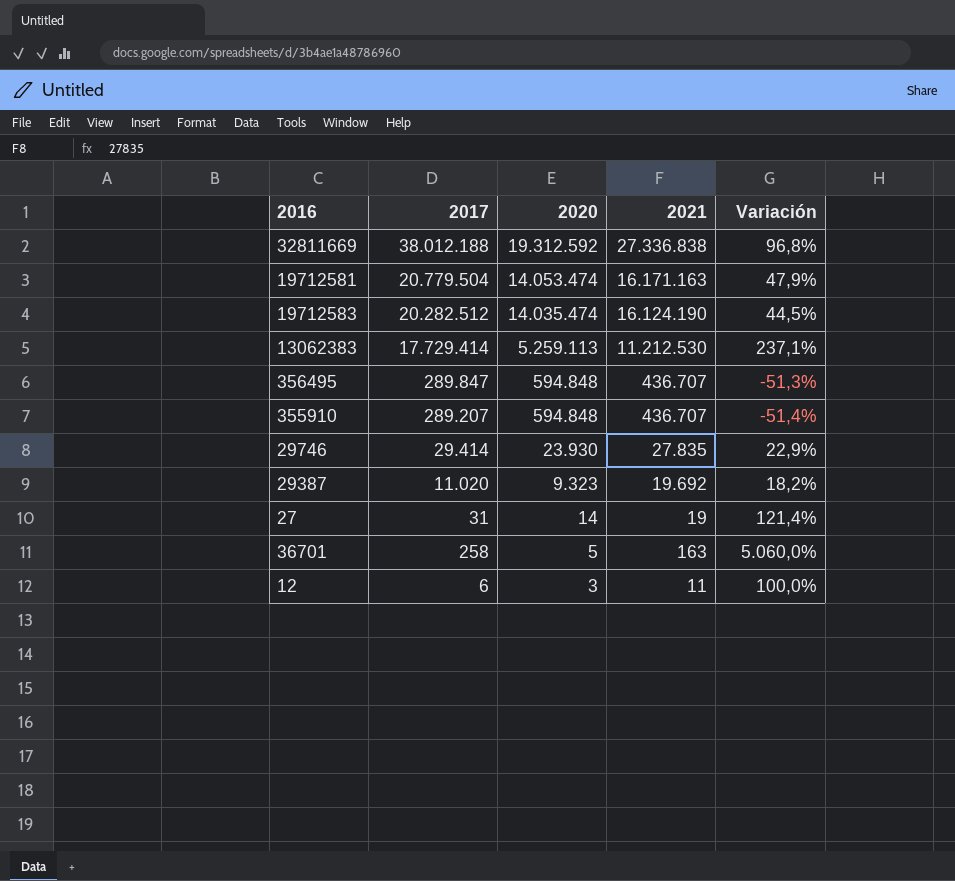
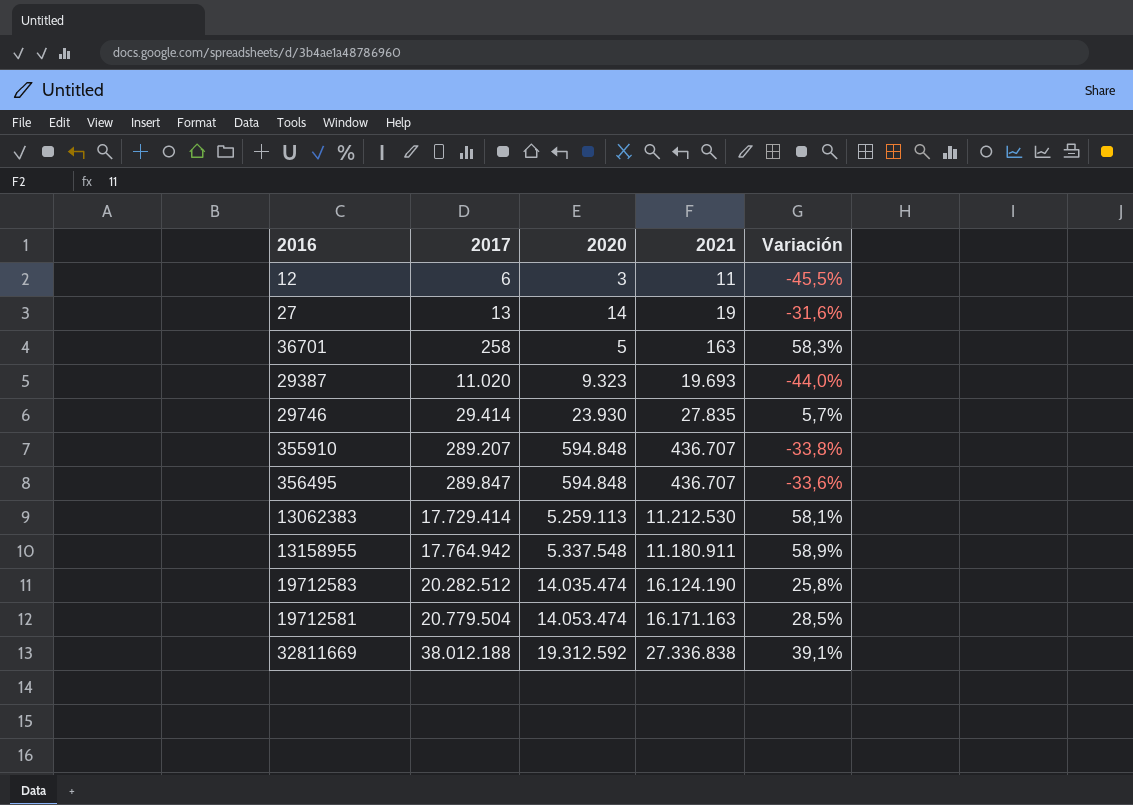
row order: 2020 descending -> 2017 ascending
column Variación | formula: ([2017] - [2020]) / [2020] -> ([2017] - [2021]) / [2021]
27 | 2017: 31 -> 13
29387 | 2021: 19.692 -> 19.693
row 13158955: none -> 17.764.942 | 5.337.548 | 11.180.911 | 58,9%

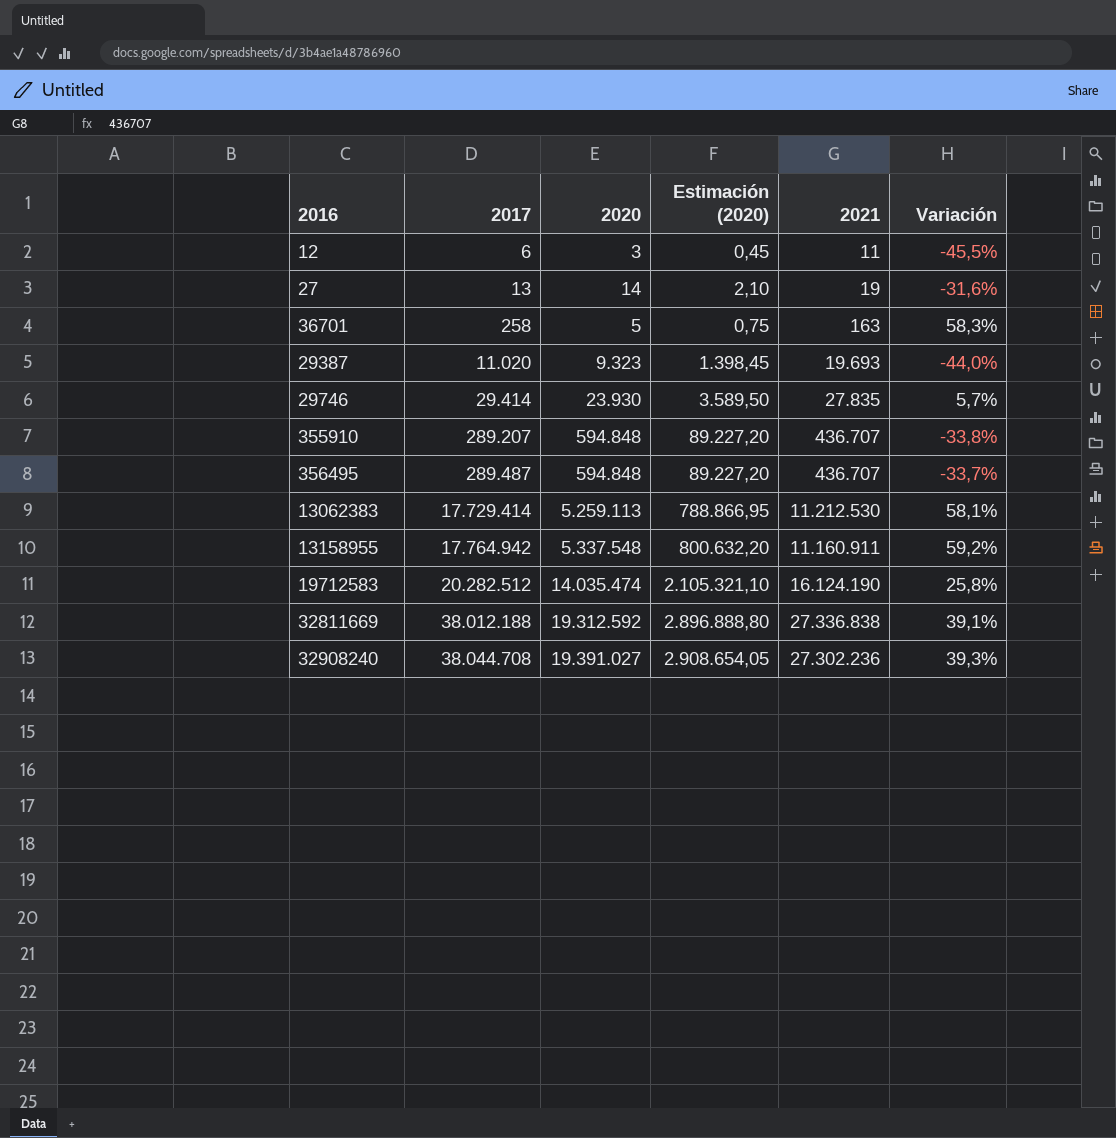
column Estimación (2020) | formula: none -> [2020] * 0,15
row 19712581: 20.779.504 | 14.053.474 | 16.171.163 | 28,5% -> none
356495 | 2017: 289.847 -> 289.487
356495 | Variación: -33,6% -> -33,7%
13158955 | 2021: 11.180.911 -> 11.160.911
13158955 | Variación: 58,9% -> 59,2%
row 32908240: none -> 38.044.708 | 19.391.027 | 2.908.654,05 | 27.302.236 | 39,3%

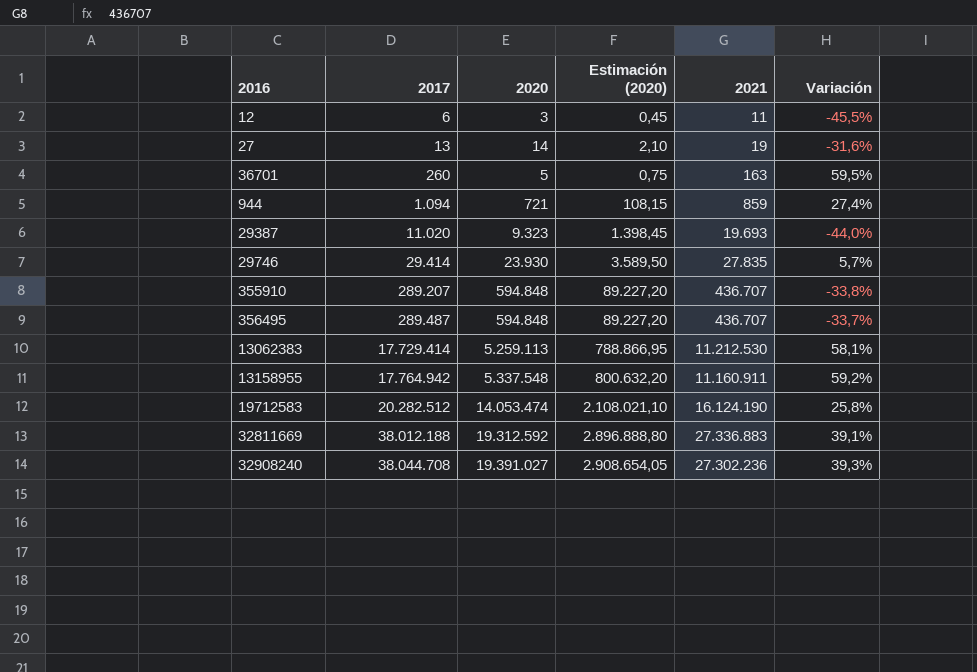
36701 | 2017: 258 -> 260
36701 | Variación: 58,3% -> 59,5%
row 944: none -> 1.094 | 721 | 108,15 | 859 | 27,4%
19712583 | 2020: 14.035.474 -> 14.053.474
19712583 | Estimación (2020): 2.105.321,10 -> 2.108.021,10
32811669 | 2021: 27.336.838 -> 27.336.883

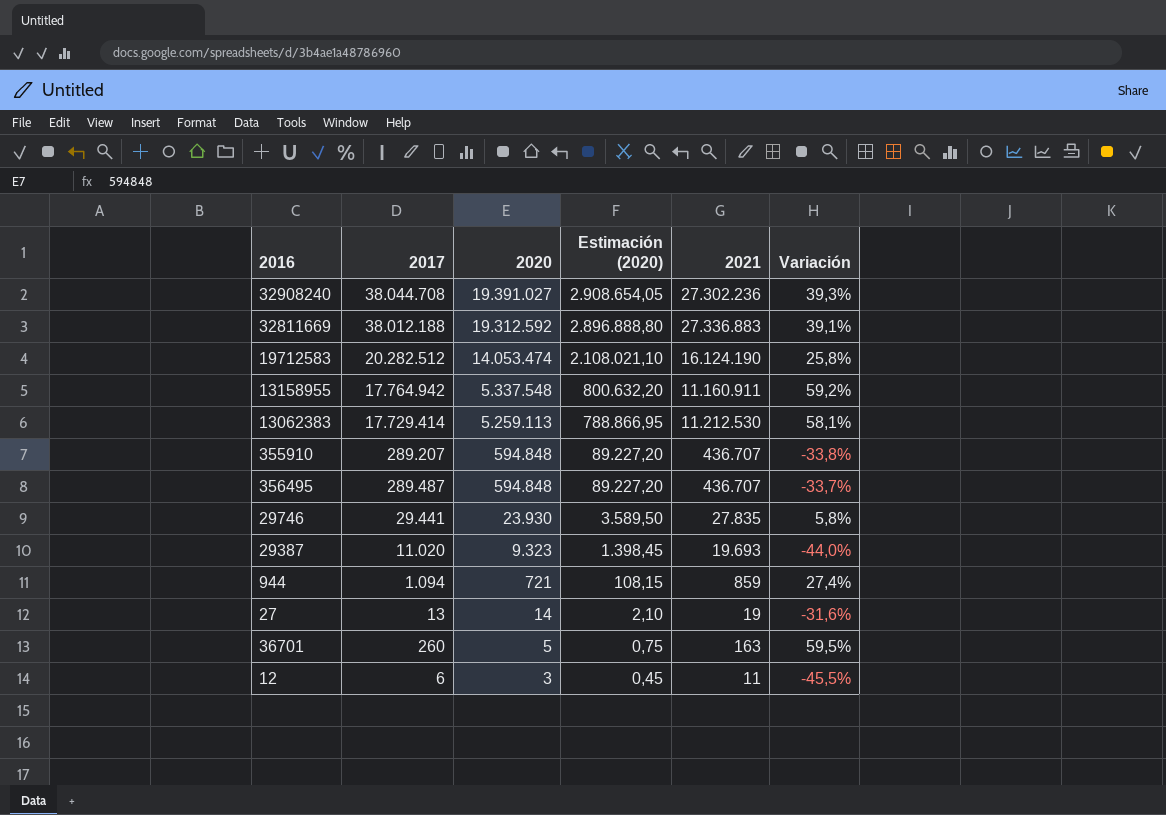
row order: 2017 ascending -> 2020 descending
29746 | 2017: 29.414 -> 29.441
29746 | Variación: 5,7% -> 5,8%

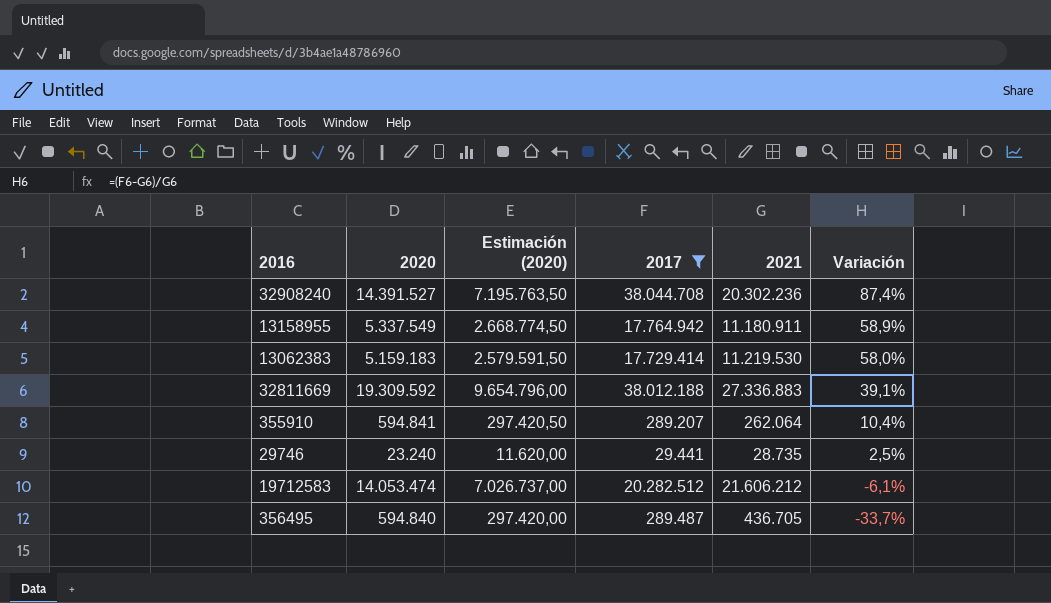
filter: none -> 2017 >= 29.441
row order: 2020 descending -> Variación descending
column Estimación (2020) | formula: [2020] * 0,15 -> [2020] * 0,5
column 2017 | position: 2 -> 4
32908240 | 2020: 19.391.027 -> 14.391.527
32908240 | 2021: 27.302.236 -> 20.302.236
32908240 | Variación: 39,3% -> 87,4%
13158955 | 2020: 5.337.548 -> 5.337.549
13158955 | 2021: 11.160.911 -> 11.180.911
13158955 | Variación: 59,2% -> 58,9%
13062383 | 2020: 5.259.113 -> 5.159.183
13062383 | 2021: 11.212.530 -> 11.219.530
13062383 | Variación: 58,1% -> 58,0%
32811669 | 2020: 19.312.592 -> 19.309.592
355910 | 2020: 594.848 -> 594.841
355910 | 2021: 436.707 -> 262.064
355910 | Variación: -33,8% -> 10,4%
29746 | 2020: 23.930 -> 23.240
29746 | 2021: 27.835 -> 28.735
29746 | Variación: 5,8% -> 2,5%
19712583 | 2021: 16.124.190 -> 21.606.212
19712583 | Variación: 25,8% -> -6,1%
356495 | 2020: 594.848 -> 594.840
356495 | 2021: 436.707 -> 436.705

